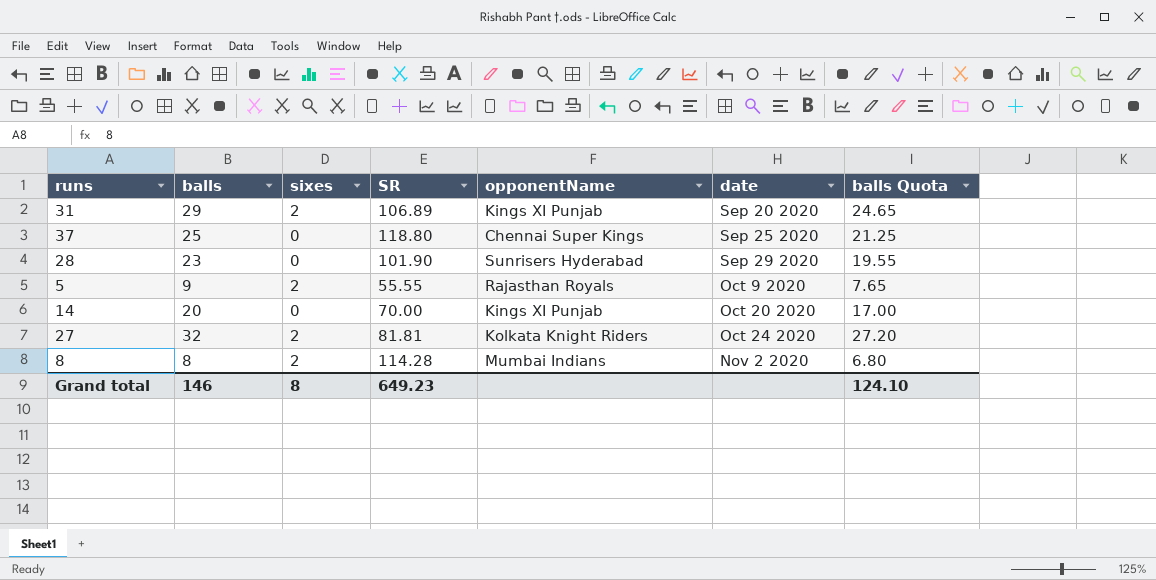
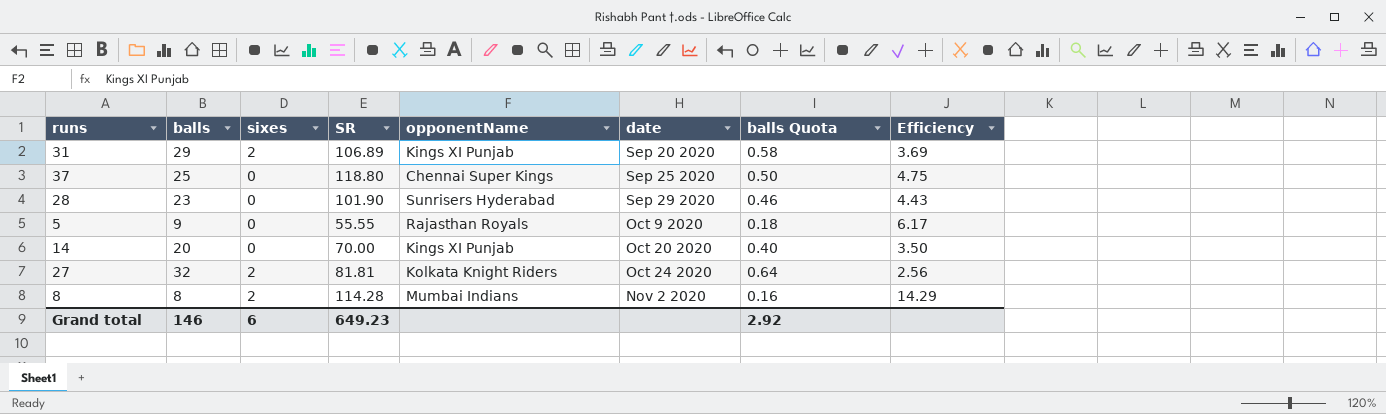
column balls Quota | formula: [balls] * 0.85 -> [balls] * 0.02
column Efficiency | formula: none -> [SR] / [balls]
5 | sixes: 2 -> 0
Grand total | sixes: 8 -> 6
Grand total | balls Quota: 124.10 -> 2.92

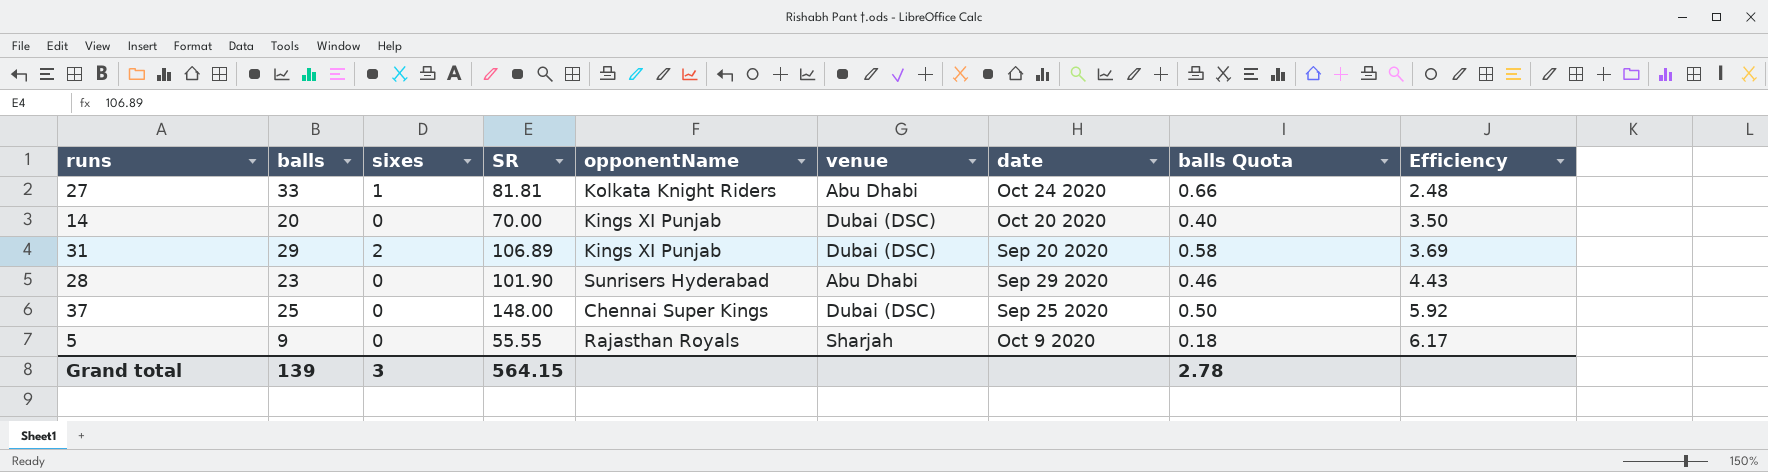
row order: date ascending -> Efficiency ascending
column venue | position: none -> 6
row 8: 8 | 2 | 114.28 | Mumbai Indians | Nov 2 2020 | 0.16 | 14.29 -> none
27 | balls: 32 -> 33
27 | sixes: 2 -> 1
27 | balls Quota: 0.64 -> 0.66
27 | Efficiency: 2.56 -> 2.48
37 | SR: 118.80 -> 148.00
37 | Efficiency: 4.75 -> 5.92
Grand total | balls: 146 -> 139
Grand total | sixes: 6 -> 3
Grand total | SR: 649.23 -> 564.15
Grand total | balls Quota: 2.92 -> 2.78

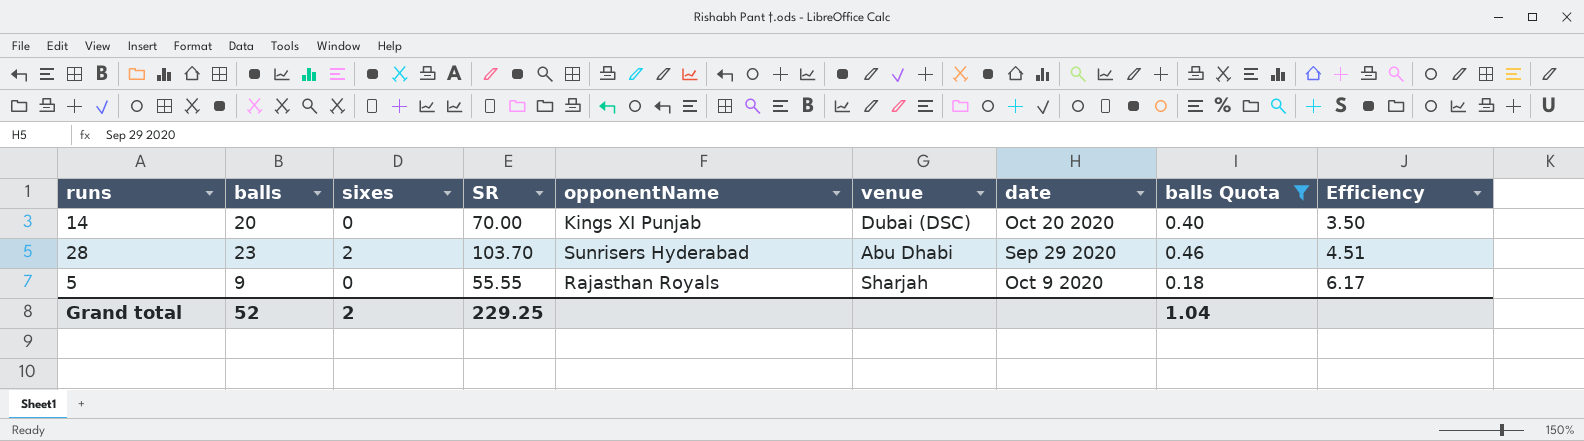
filter: none -> balls Quota <= 0.46
28 | sixes: 0 -> 2
28 | SR: 101.90 -> 103.70
28 | Efficiency: 4.43 -> 4.51
Grand total | balls: 139 -> 52
Grand total | sixes: 3 -> 2
Grand total | SR: 564.15 -> 229.25
Grand total | balls Quota: 2.78 -> 1.04

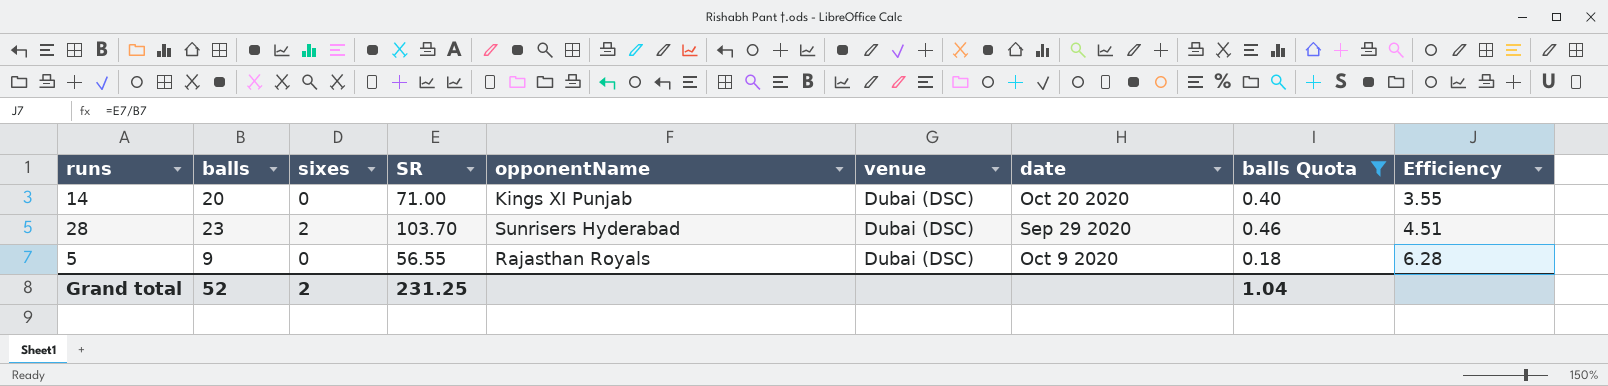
14 | SR: 70.00 -> 71.00
14 | Efficiency: 3.50 -> 3.55
28 | venue: Abu Dhabi -> Dubai (DSC)
5 | SR: 55.55 -> 56.55
5 | venue: Sharjah -> Dubai (DSC)
5 | Efficiency: 6.17 -> 6.28
Grand total | SR: 229.25 -> 231.25

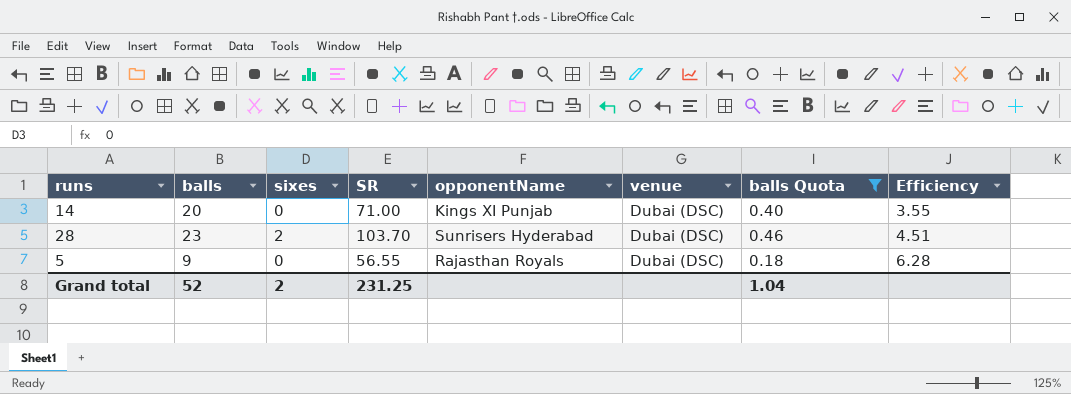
column date | position: 7 -> none

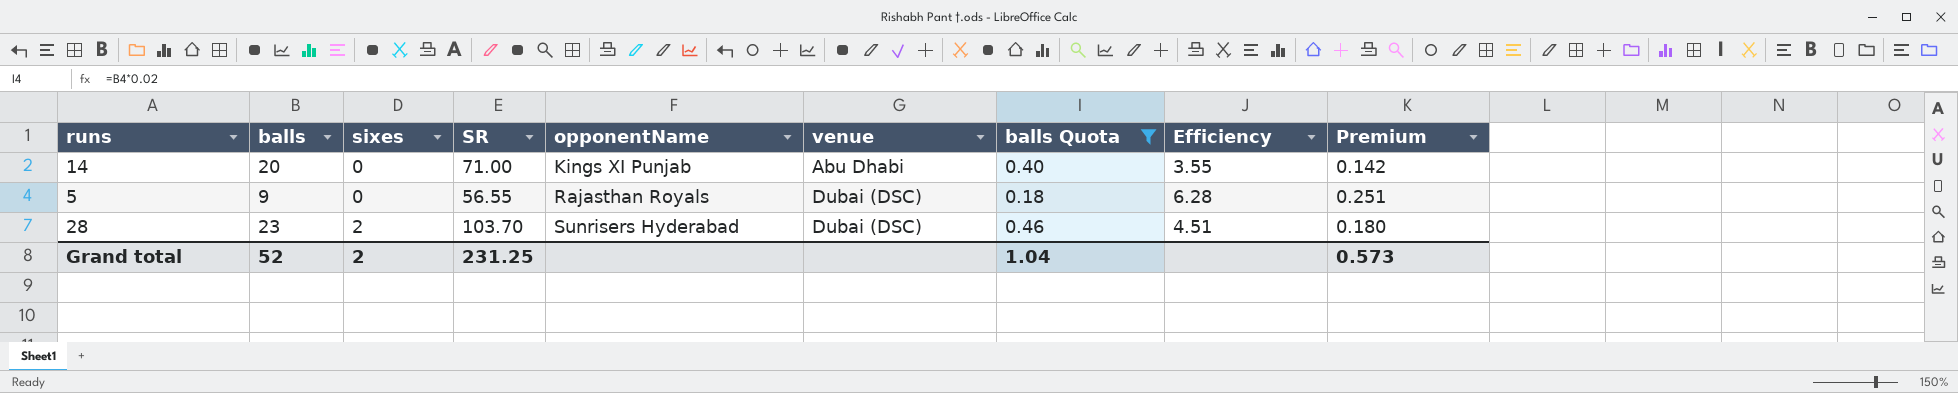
row order: Efficiency ascending -> sixes ascending
column Premium | formula: none -> [Efficiency] * 0.04
14 | venue: Dubai (DSC) -> Abu Dhabi

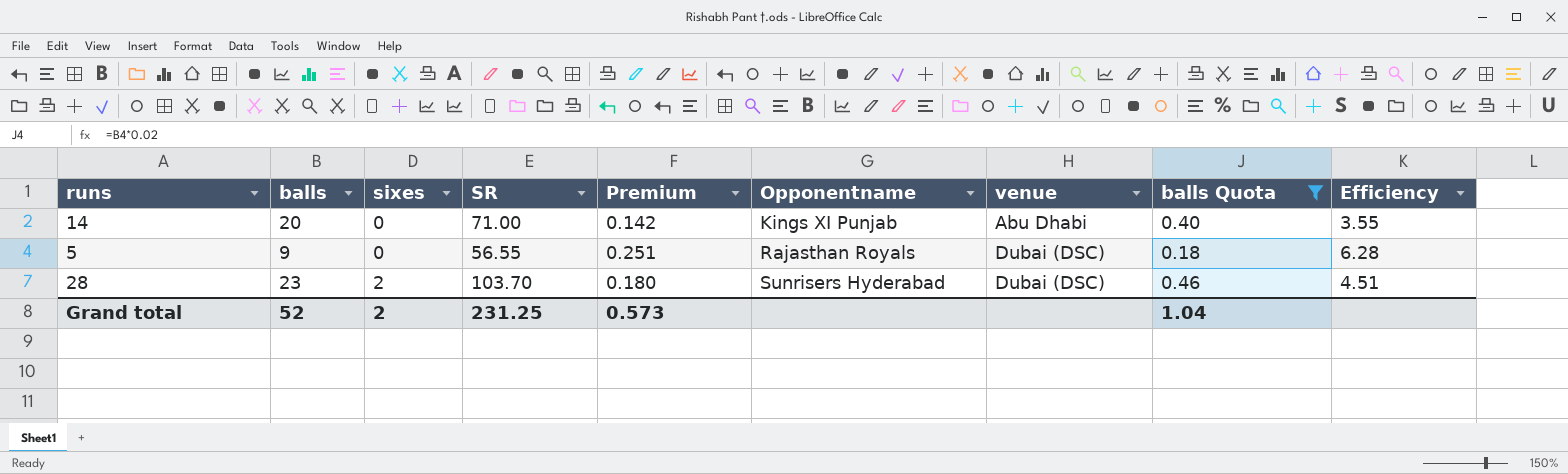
column Premium | position: 9 -> 5
column name: opponentName -> Opponentname

